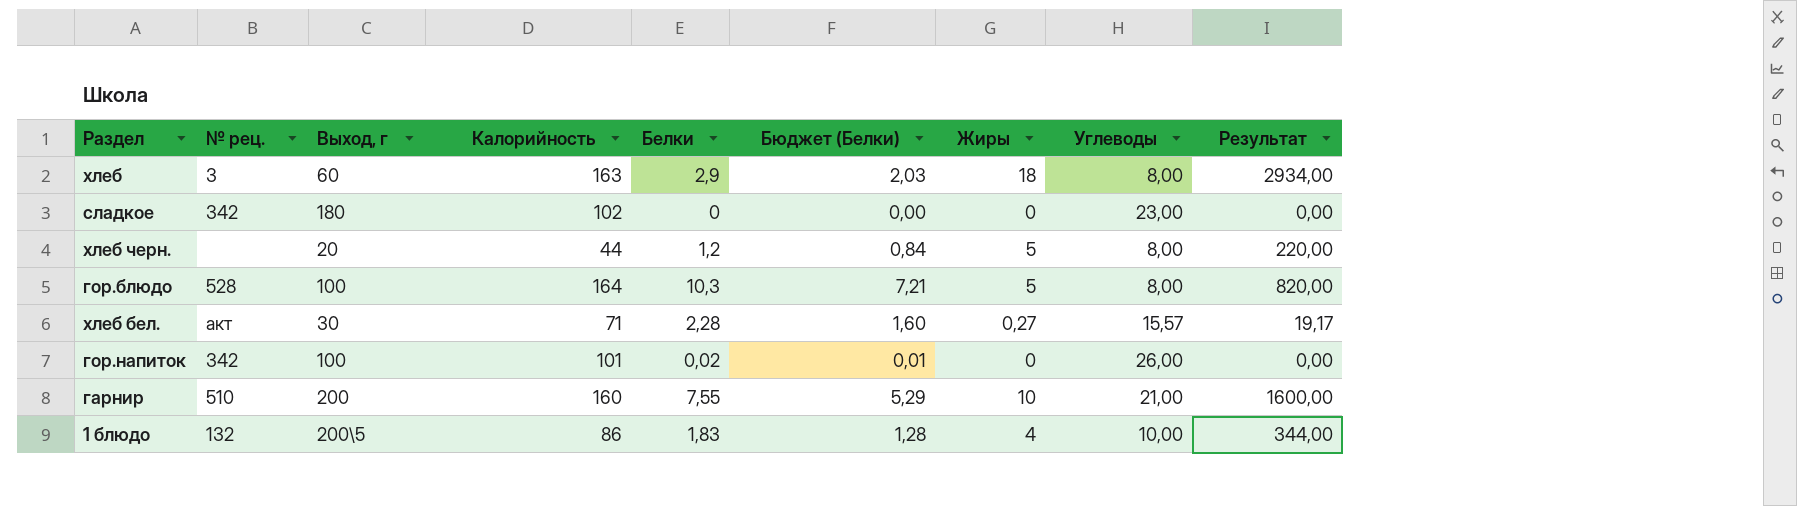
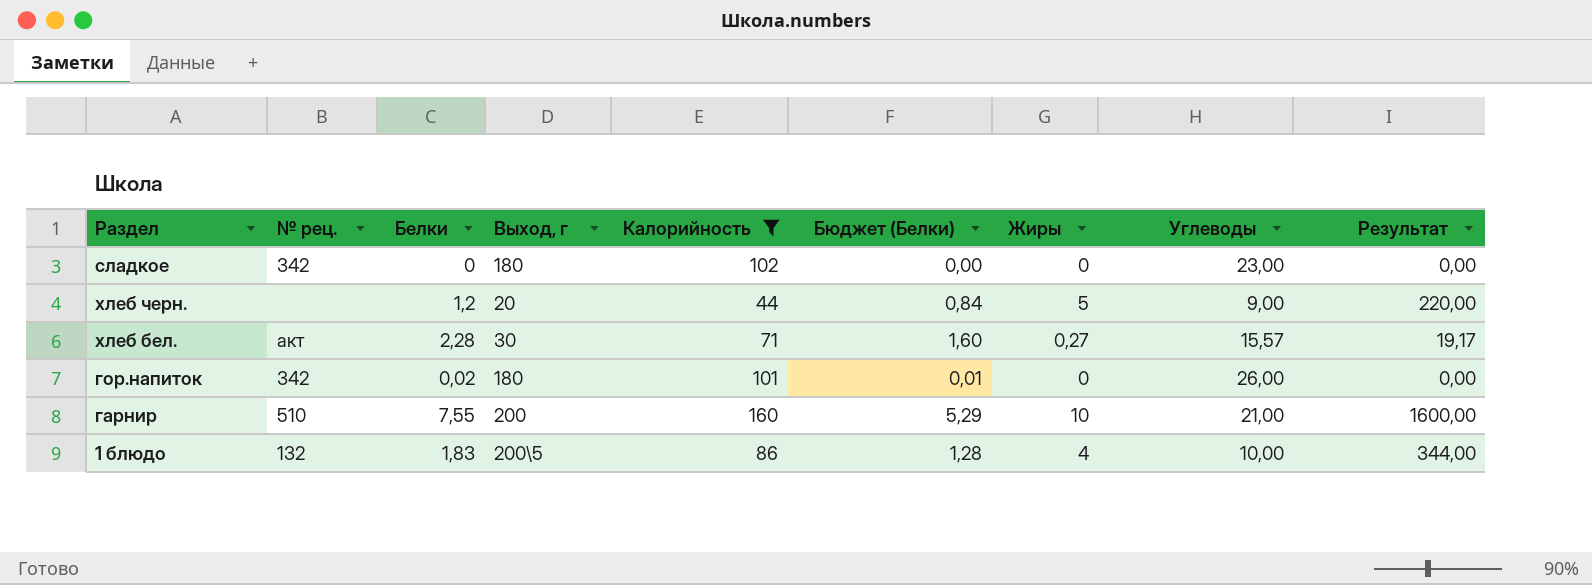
filter: none -> Калорийность <= 160
column Белки | position: 5 -> 3
хлеб черн. | Углеводы: 8,00 -> 9,00
гор.напиток | Выход, г: 100 -> 180

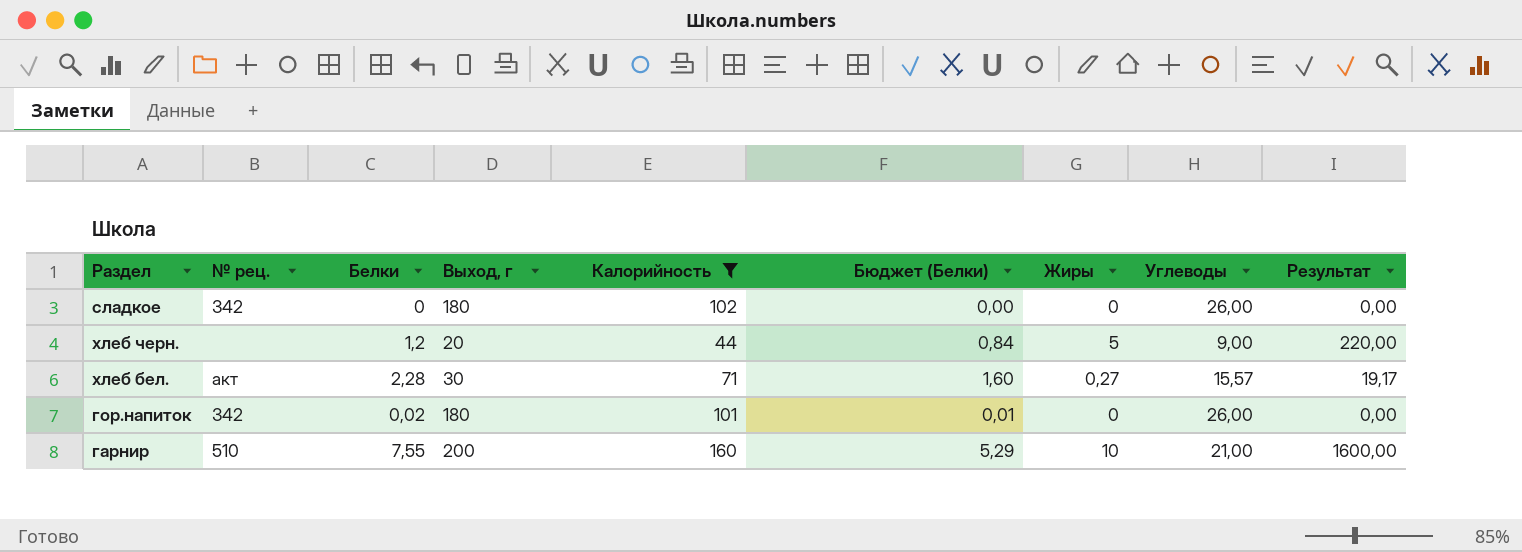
row 1 блюдо: 132 | 1,83 | 200\5 | 86 | 1,28 | 4 | 10,00 | 344,00 -> none
сладкое | Углеводы: 23,00 -> 26,00

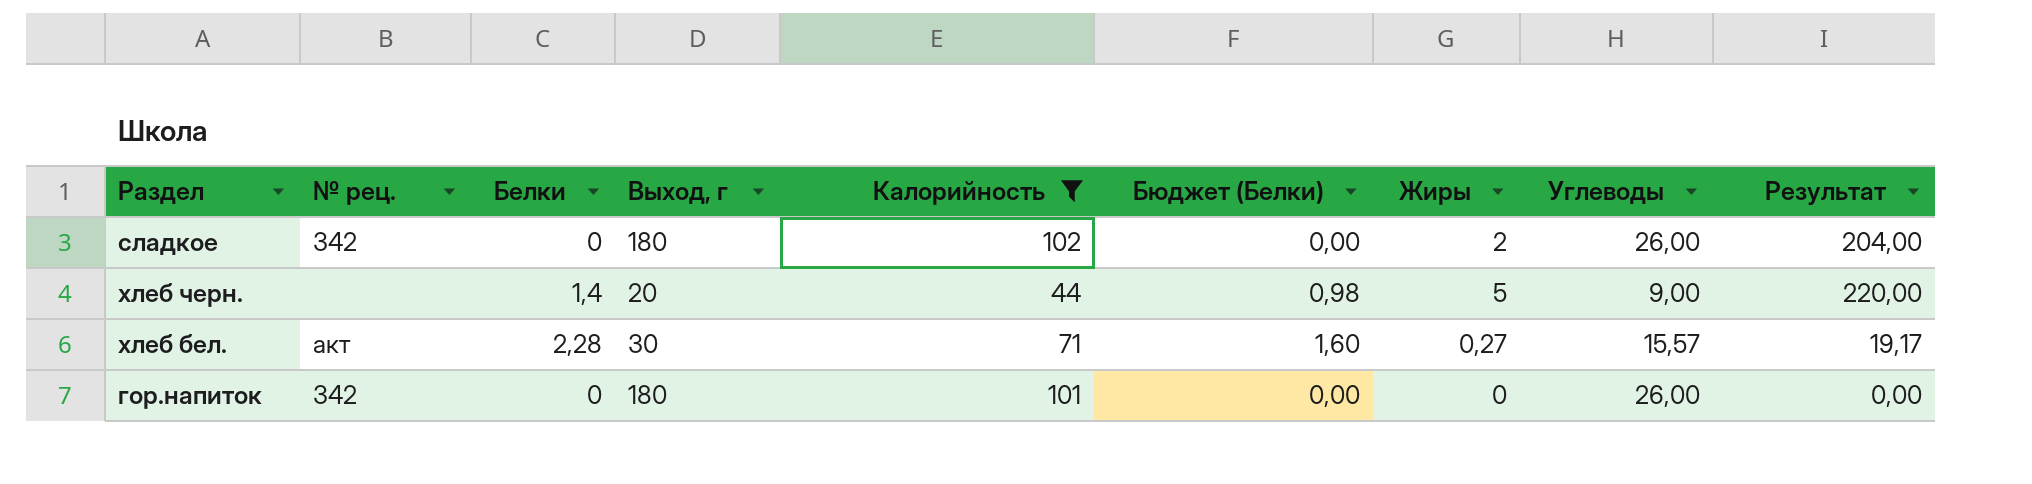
row гарнир: 510 | 7,55 | 200 | 160 | 5,29 | 10 | 21,00 | 1600,00 -> none
сладкое | Жиры: 0 -> 2
сладкое | Результат: 0,00 -> 204,00
хлеб черн. | Белки: 1,2 -> 1,4
хлеб черн. | Бюджет (Белки): 0,84 -> 0,98
гор.напиток | Белки: 0,02 -> 0
гор.напиток | Бюджет (Белки): 0,01 -> 0,00

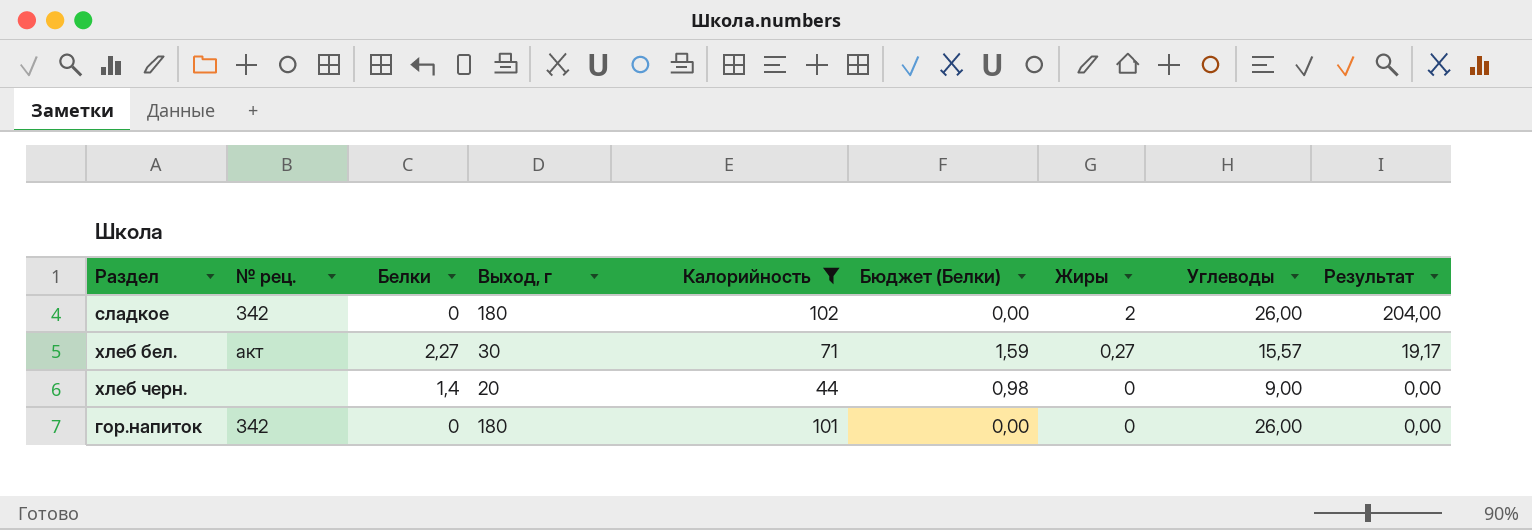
row order: none -> Жиры descending
хлеб бел. | Белки: 2,28 -> 2,27
хлеб бел. | Бюджет (Белки): 1,60 -> 1,59
хлеб черн. | Жиры: 5 -> 0
хлеб черн. | Результат: 220,00 -> 0,00

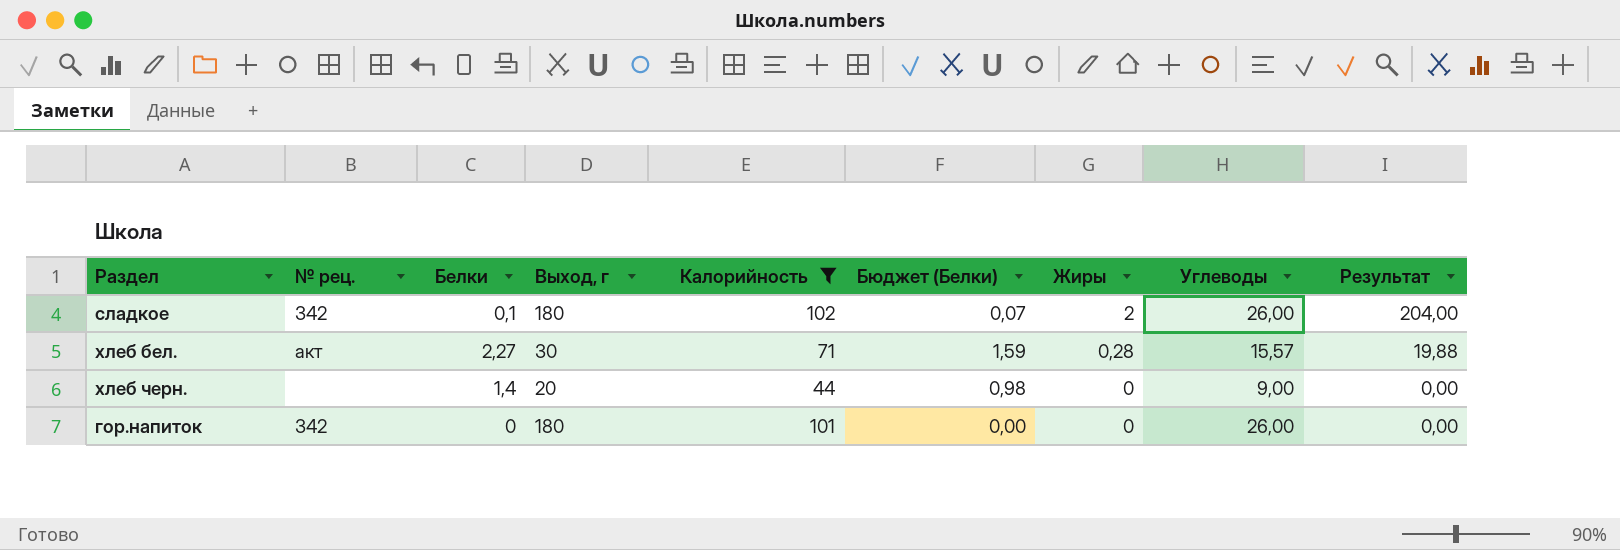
сладкое | Белки: 0 -> 0,1
сладкое | Бюджет (Белки): 0,00 -> 0,07
хлеб бел. | Жиры: 0,27 -> 0,28
хлеб бел. | Результат: 19,17 -> 19,88

